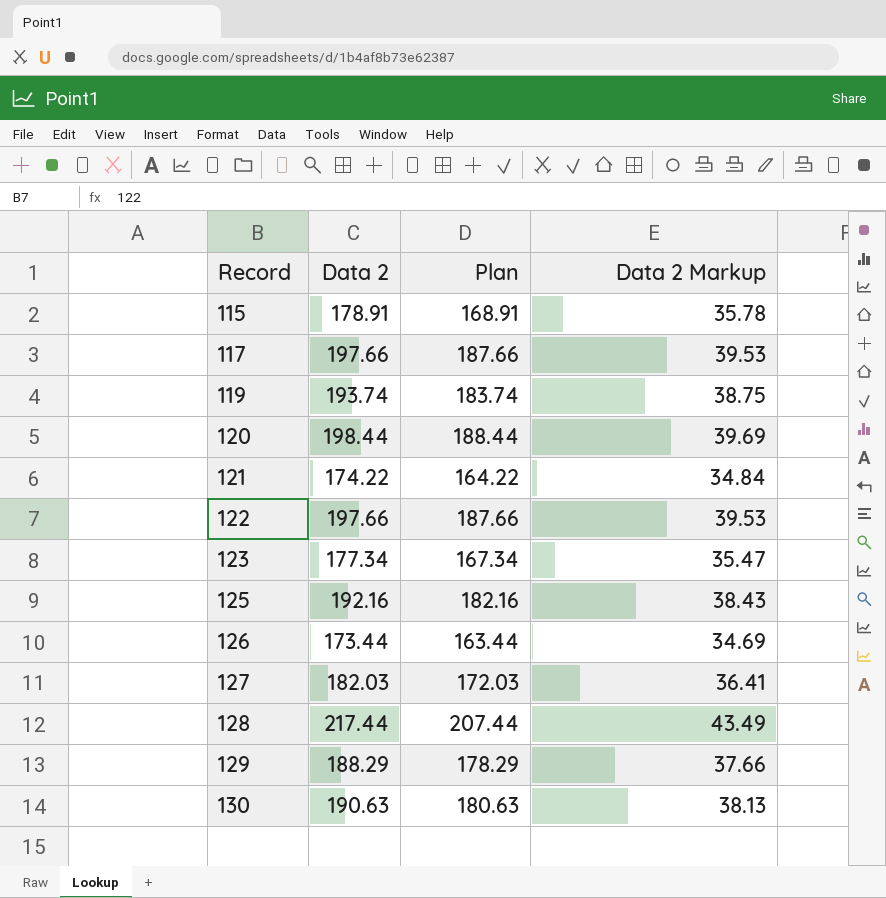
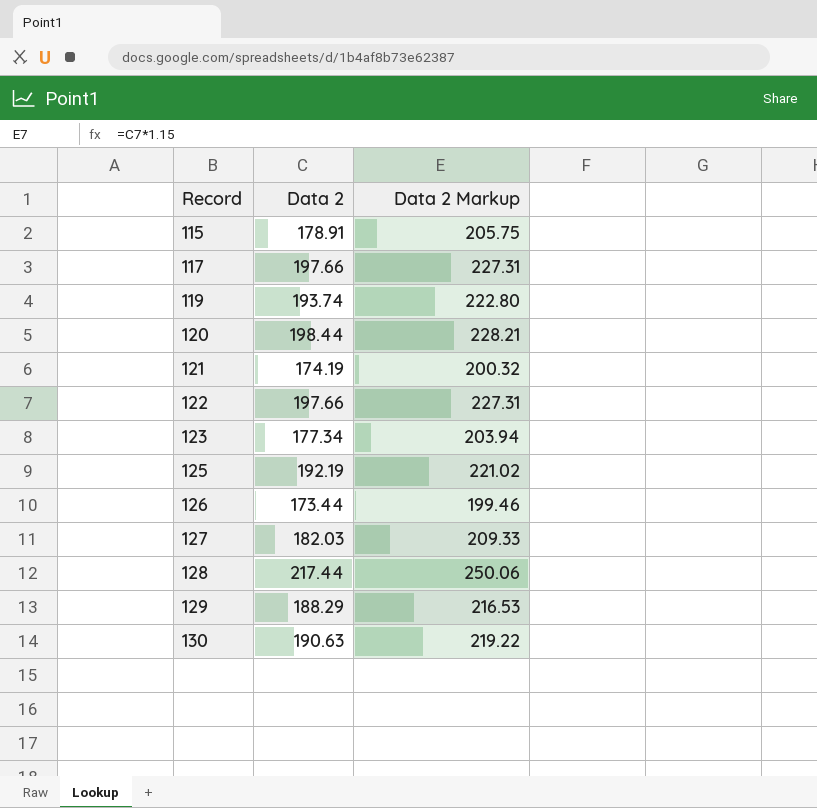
column Plan | formula: [Data 2] - 10 -> none
column Data 2 Markup | formula: [Data 2] * 0.2 -> [Data 2] * 1.15
121 | Data 2: 174.22 -> 174.19
125 | Data 2: 192.16 -> 192.19

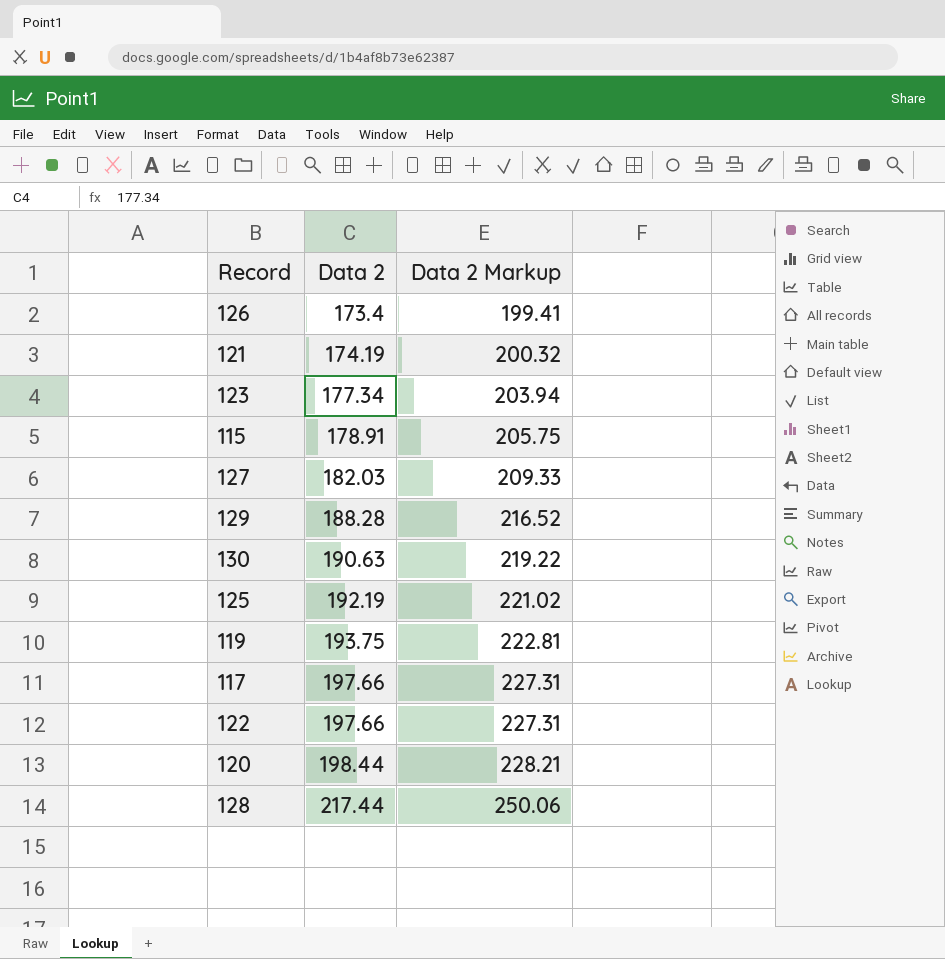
row order: Record ascending -> Data 2 ascending
126 | Data 2: 173.44 -> 173.4
126 | Data 2 Markup: 199.46 -> 199.41
129 | Data 2: 188.29 -> 188.28
129 | Data 2 Markup: 216.53 -> 216.52
119 | Data 2: 193.74 -> 193.75
119 | Data 2 Markup: 222.80 -> 222.81

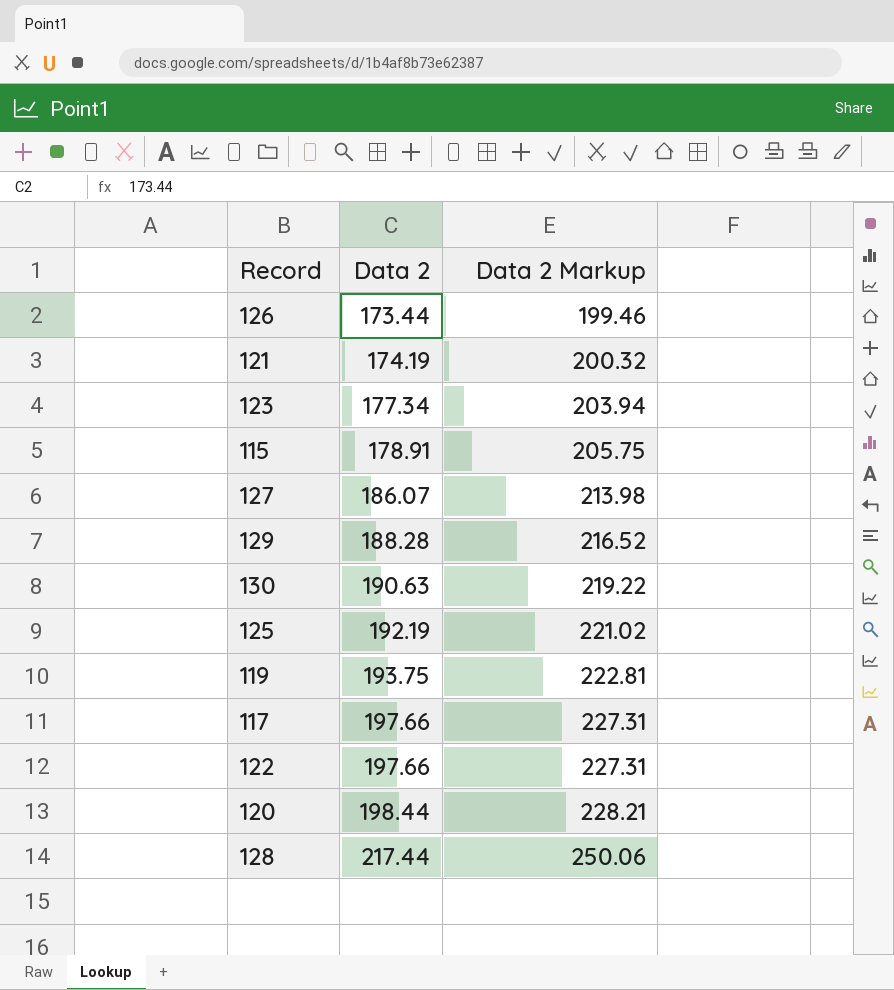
126 | Data 2: 173.4 -> 173.44
126 | Data 2 Markup: 199.41 -> 199.46
127 | Data 2: 182.03 -> 186.07
127 | Data 2 Markup: 209.33 -> 213.98

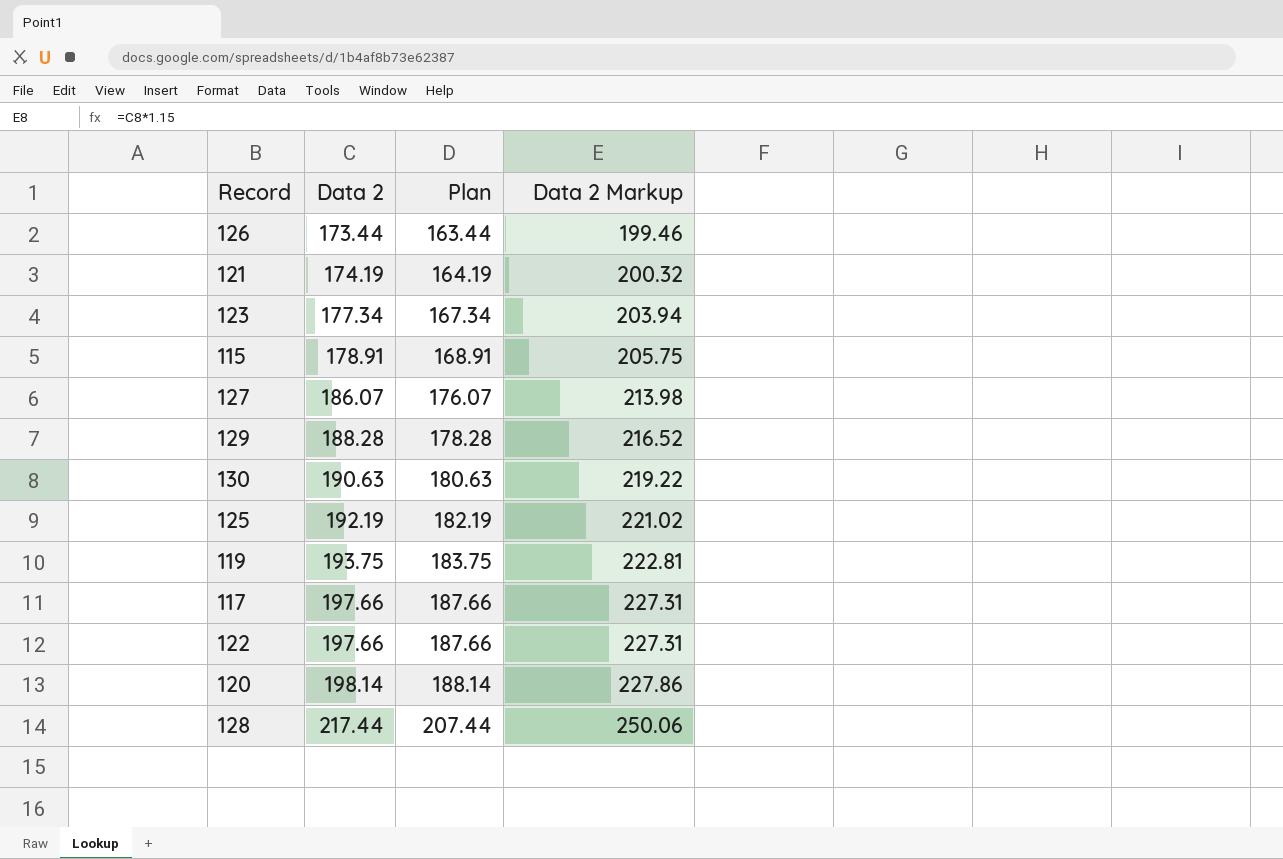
column Plan | formula: none -> [Data 2] - 10
120 | Data 2: 198.44 -> 198.14
120 | Data 2 Markup: 228.21 -> 227.86

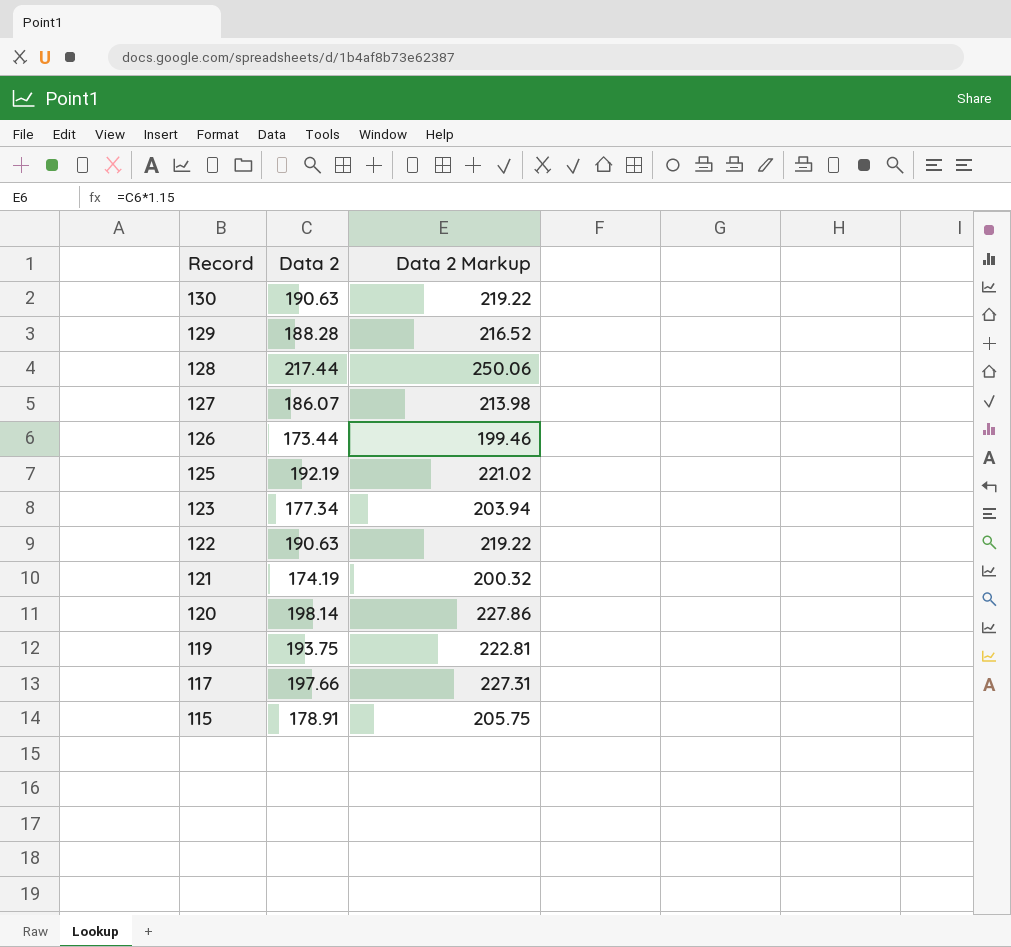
row order: Data 2 ascending -> Record descending
column Plan | formula: [Data 2] - 10 -> none
122 | Data 2: 197.66 -> 190.63
122 | Data 2 Markup: 227.31 -> 219.22

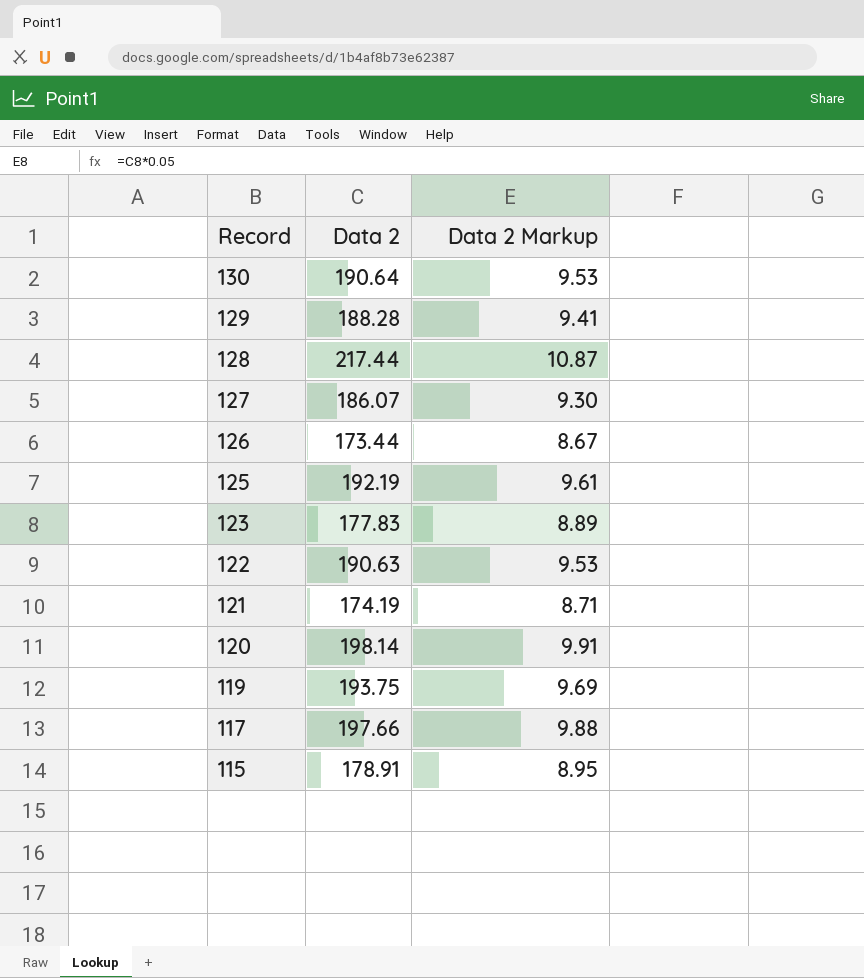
column Data 2 Markup | formula: [Data 2] * 1.15 -> [Data 2] * 0.05
130 | Data 2: 190.63 -> 190.64
123 | Data 2: 177.34 -> 177.83

